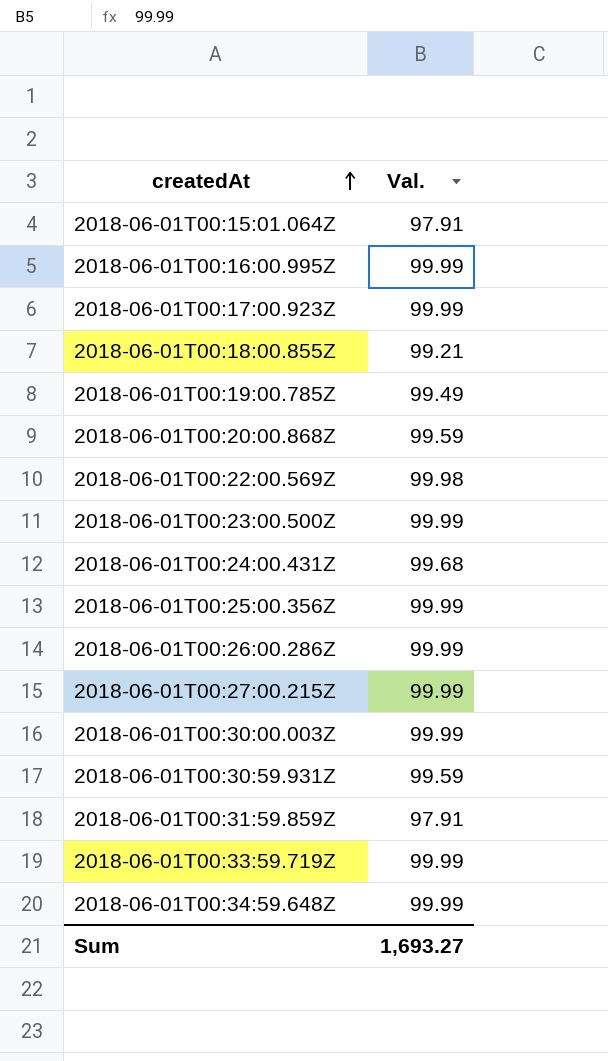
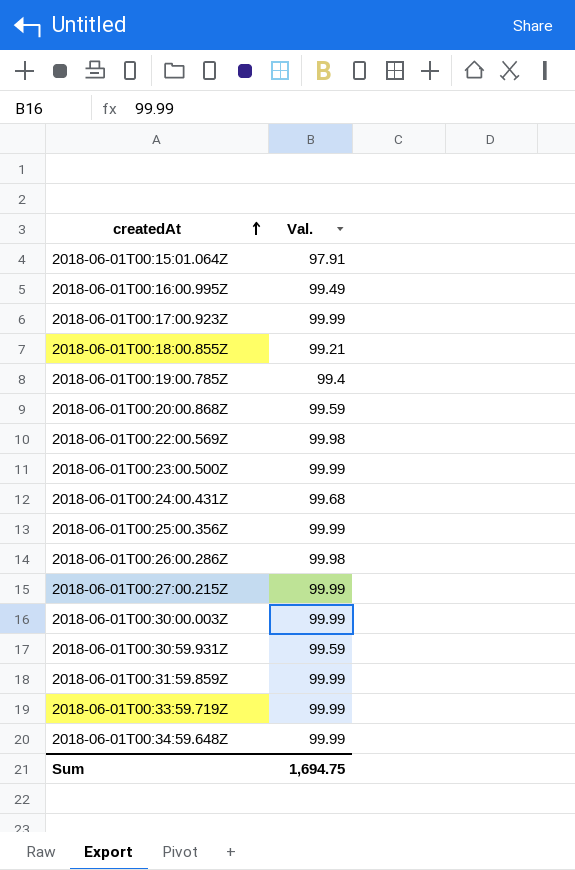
2018-06-01T00:16:00.995Z | Val.: 99.99 -> 99.49
2018-06-01T00:19:00.785Z | Val.: 99.49 -> 99.4
2018-06-01T00:26:00.286Z | Val.: 99.99 -> 99.98
2018-06-01T00:31:59.859Z | Val.: 97.91 -> 99.99
Sum | Val.: 1,693.27 -> 1,694.75

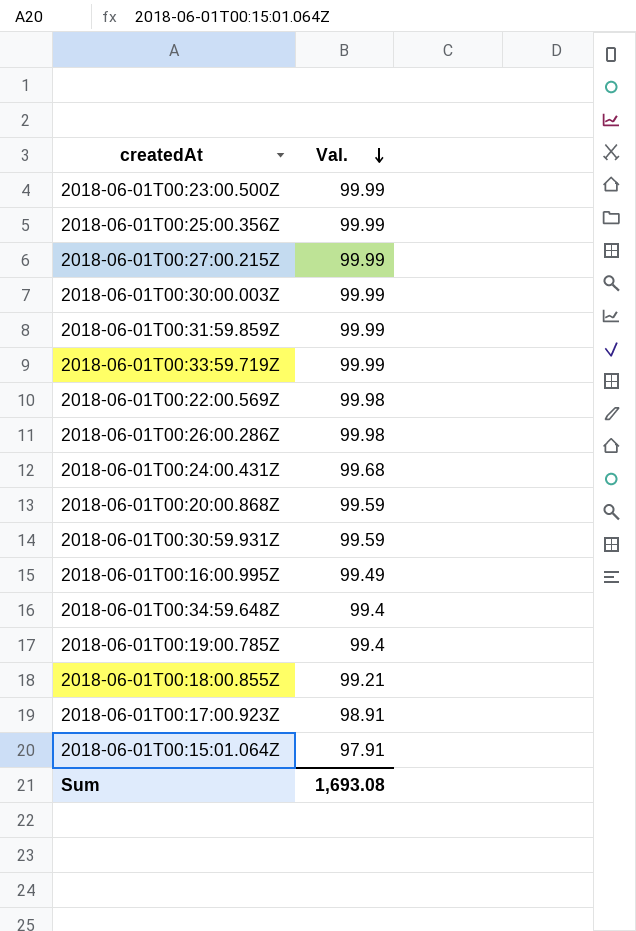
row order: createdAt ascending -> Val. descending
2018-06-01T00:34:59.648Z | Val.: 99.99 -> 99.4
2018-06-01T00:17:00.923Z | Val.: 99.99 -> 98.91
Sum | Val.: 1,694.75 -> 1,693.08

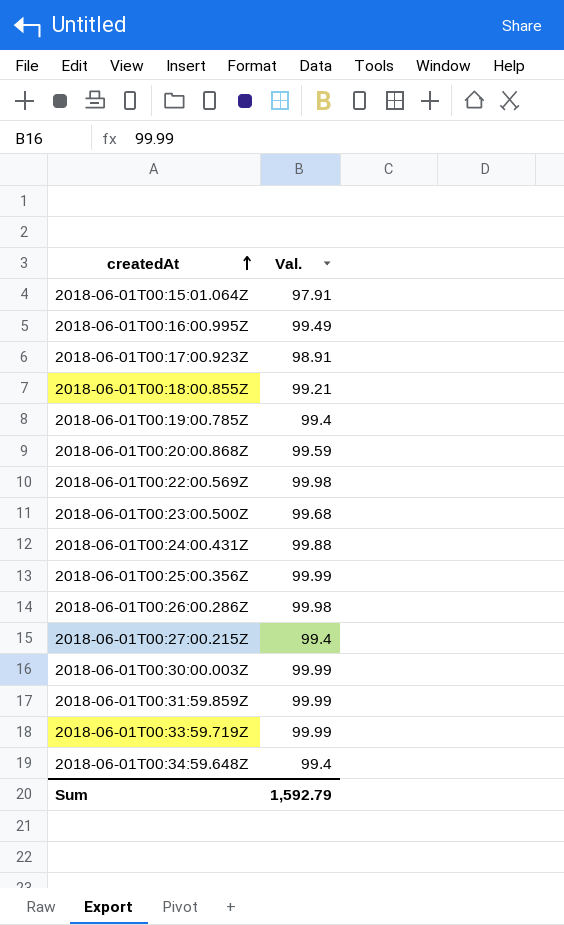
row order: Val. descending -> createdAt ascending
row 2018-06-01T00:30:59.931Z: 99.59 -> none
2018-06-01T00:23:00.500Z | Val.: 99.99 -> 99.68
2018-06-01T00:24:00.431Z | Val.: 99.68 -> 99.88
2018-06-01T00:27:00.215Z | Val.: 99.99 -> 99.4
Sum | Val.: 1,693.08 -> 1,592.79

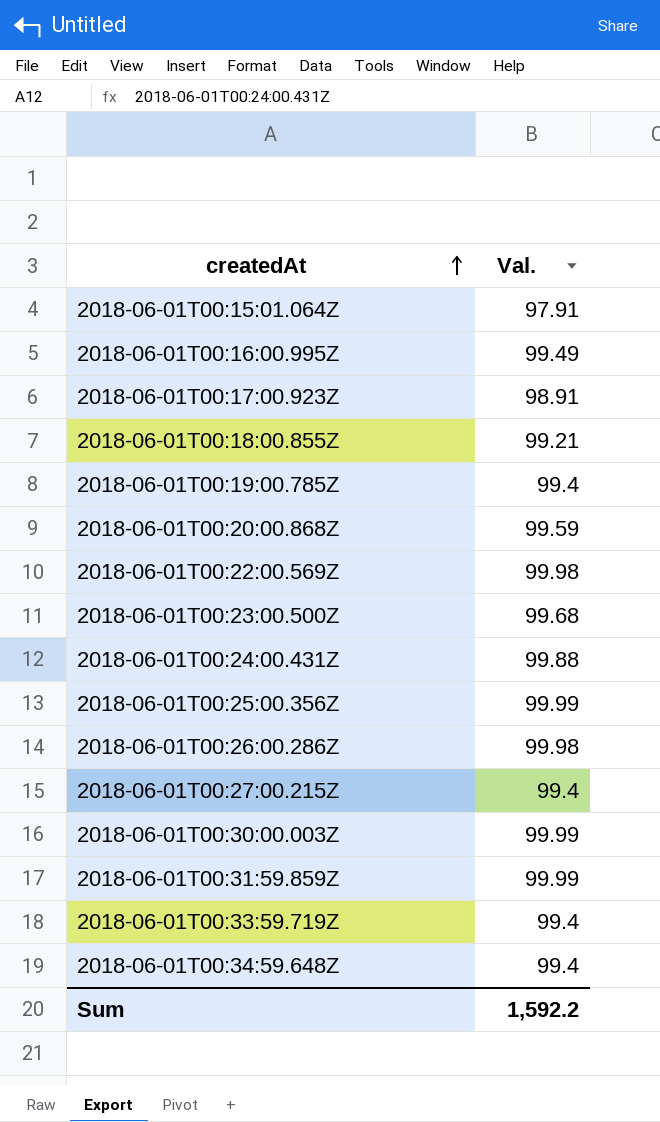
2018-06-01T00:33:59.719Z | Val.: 99.99 -> 99.4
Sum | Val.: 1,592.79 -> 1,592.2

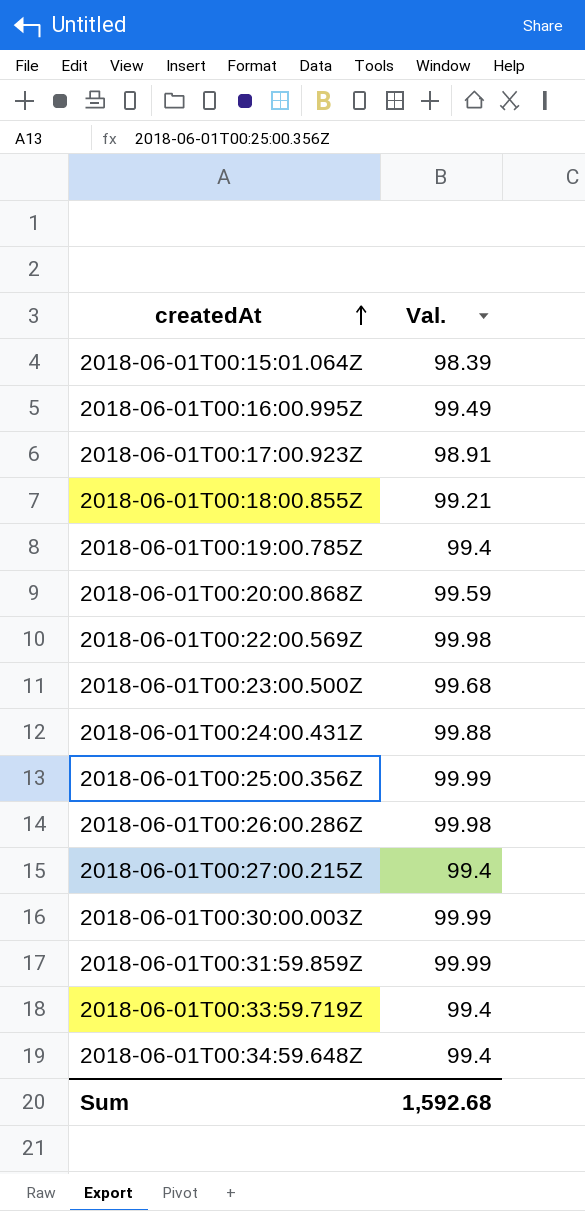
2018-06-01T00:15:01.064Z | Val.: 97.91 -> 98.39
Sum | Val.: 1,592.2 -> 1,592.68

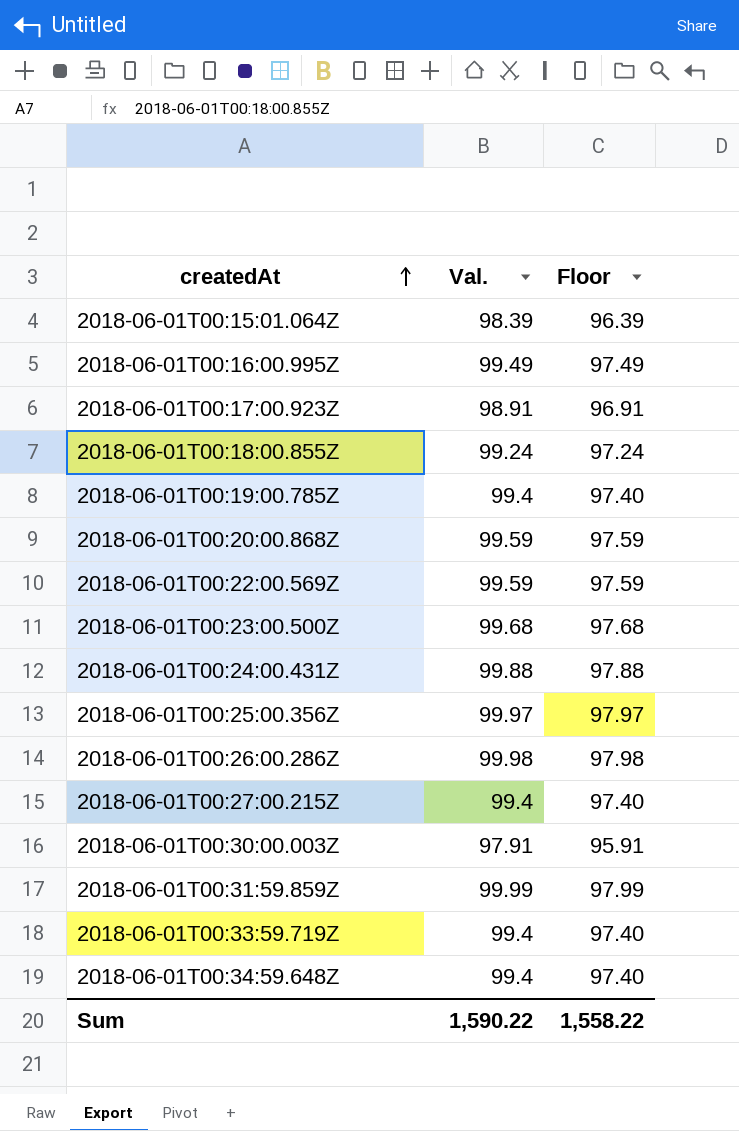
column Floor | formula: none -> [Val.] - 2
2018-06-01T00:18:00.855Z | Val.: 99.21 -> 99.24
2018-06-01T00:22:00.569Z | Val.: 99.98 -> 99.59
2018-06-01T00:25:00.356Z | Val.: 99.99 -> 99.97
2018-06-01T00:30:00.003Z | Val.: 99.99 -> 97.91
Sum | Val.: 1,592.68 -> 1,590.22

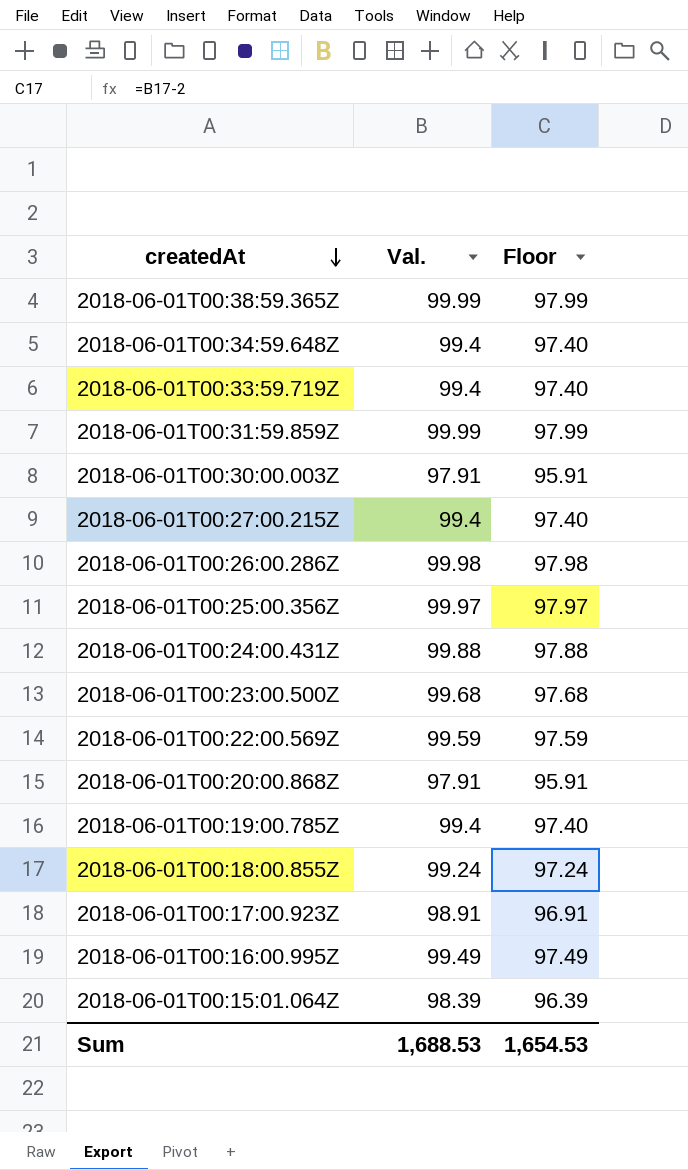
row order: createdAt ascending -> createdAt descending
row 2018-06-01T00:38:59.365Z: none -> 99.99 | 97.99
2018-06-01T00:20:00.868Z | Val.: 99.59 -> 97.91
2018-06-01T00:20:00.868Z | Floor: 97.59 -> 95.91
Sum | Val.: 1,590.22 -> 1,688.53
Sum | Floor: 1,558.22 -> 1,654.53

